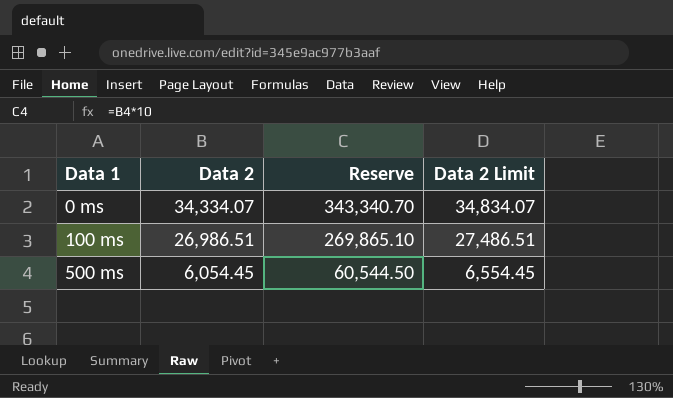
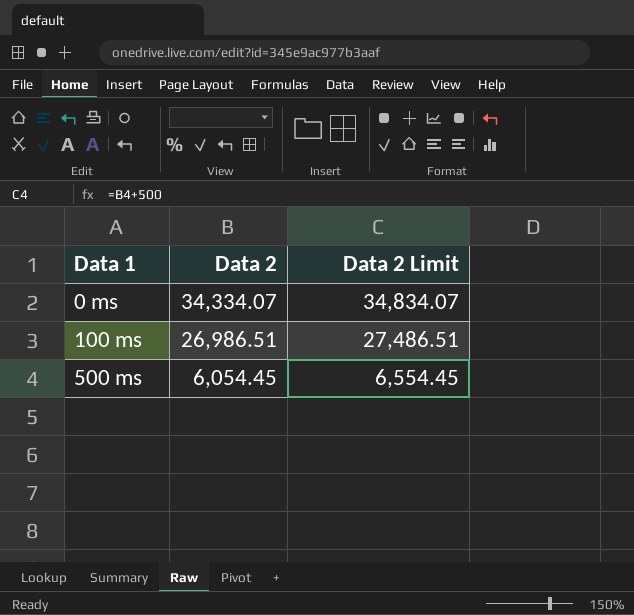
column Reserve | formula: [Data 2] * 10 -> none

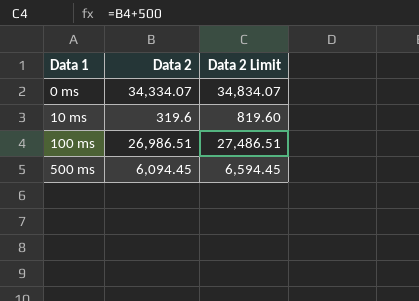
row 10 ms: none -> 319.6 | 819.60
500 ms | Data 2: 6,054.45 -> 6,094.45
500 ms | Data 2 Limit: 6,554.45 -> 6,594.45

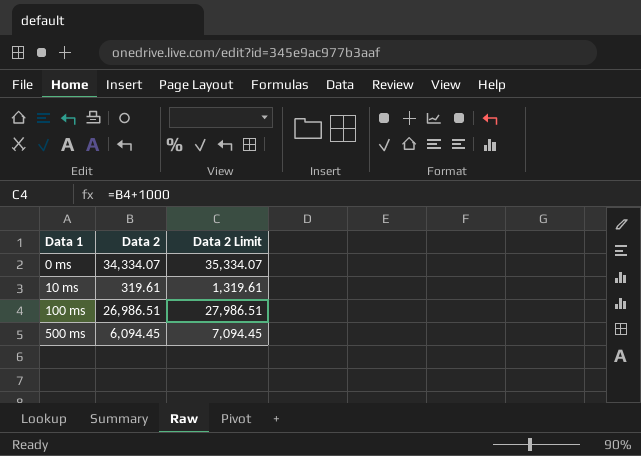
column Data 2 Limit | formula: [Data 2] + 500 -> [Data 2] + 1000
10 ms | Data 2: 319.6 -> 319.61

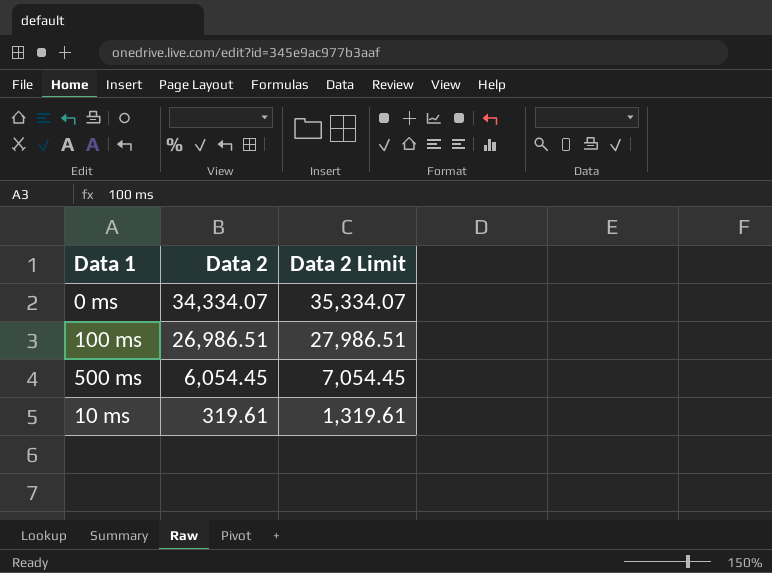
row order: Data 1 ascending -> Data 2 descending
500 ms | Data 2: 6,094.45 -> 6,054.45
500 ms | Data 2 Limit: 7,094.45 -> 7,054.45

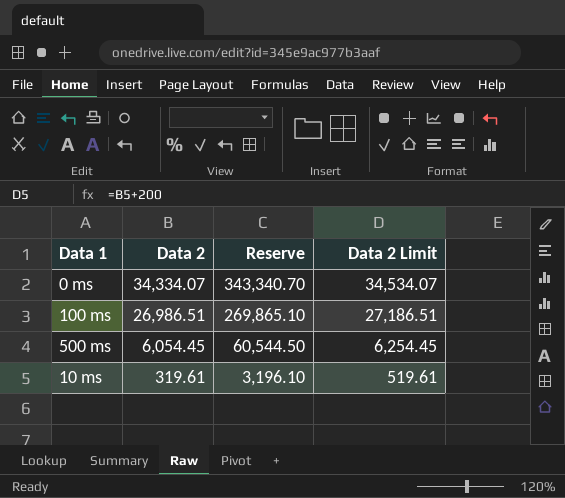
column Reserve | formula: none -> [Data 2] * 10
column Data 2 Limit | formula: [Data 2] + 1000 -> [Data 2] + 200

